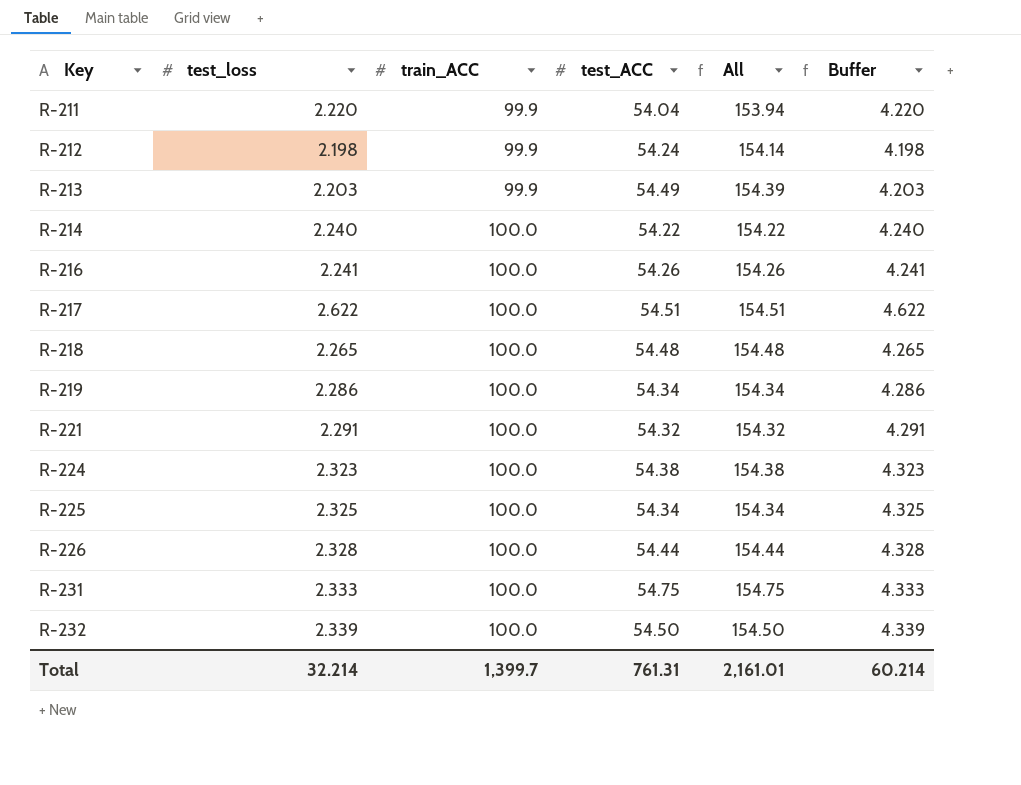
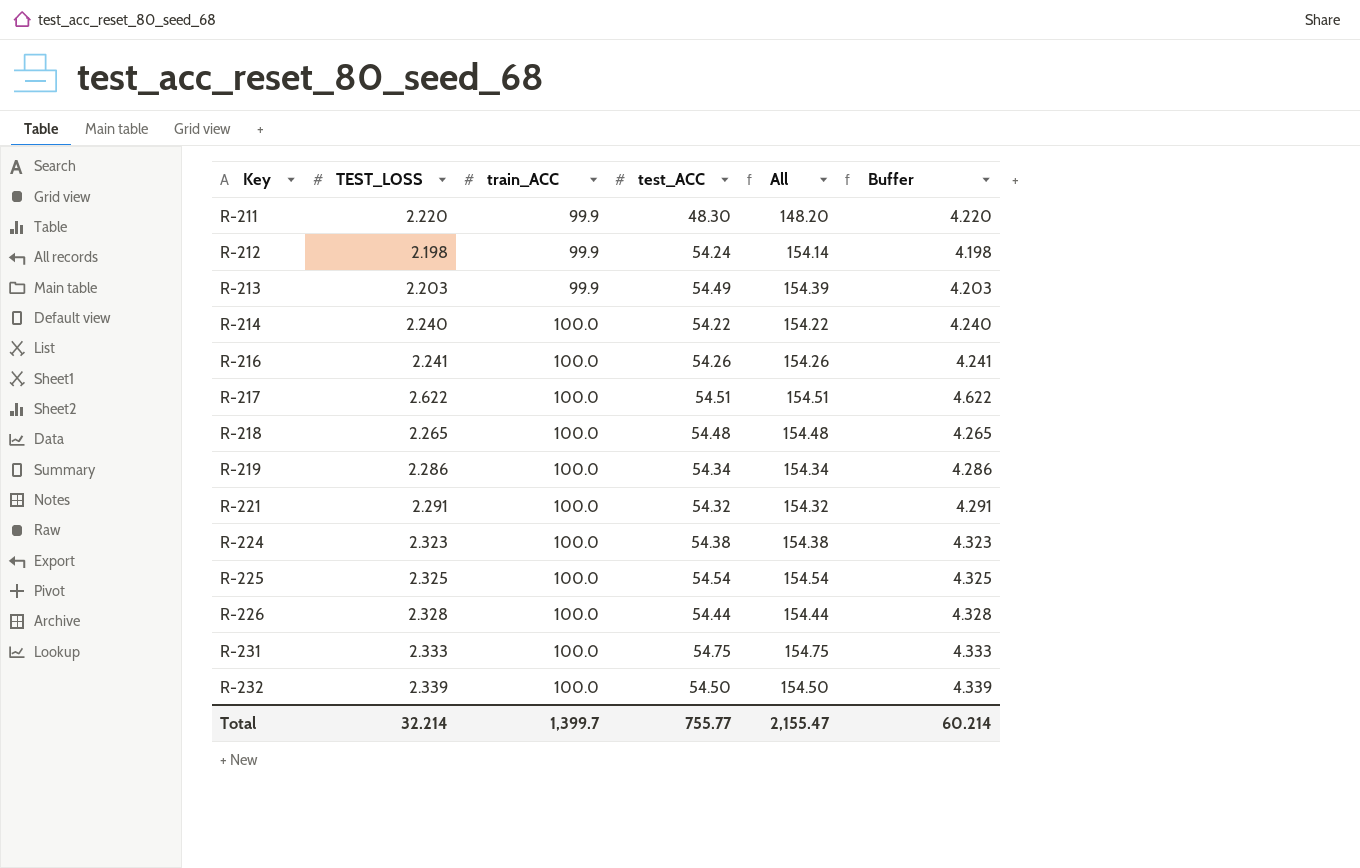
column name: test_loss -> TEST_LOSS
R-211 | test_ACC: 54.04 -> 48.30
R-211 | All: 153.94 -> 148.20
R-225 | test_ACC: 54.34 -> 54.54
R-225 | All: 154.34 -> 154.54
Total | test_ACC: 761.31 -> 755.77
Total | All: 2,161.01 -> 2,155.47

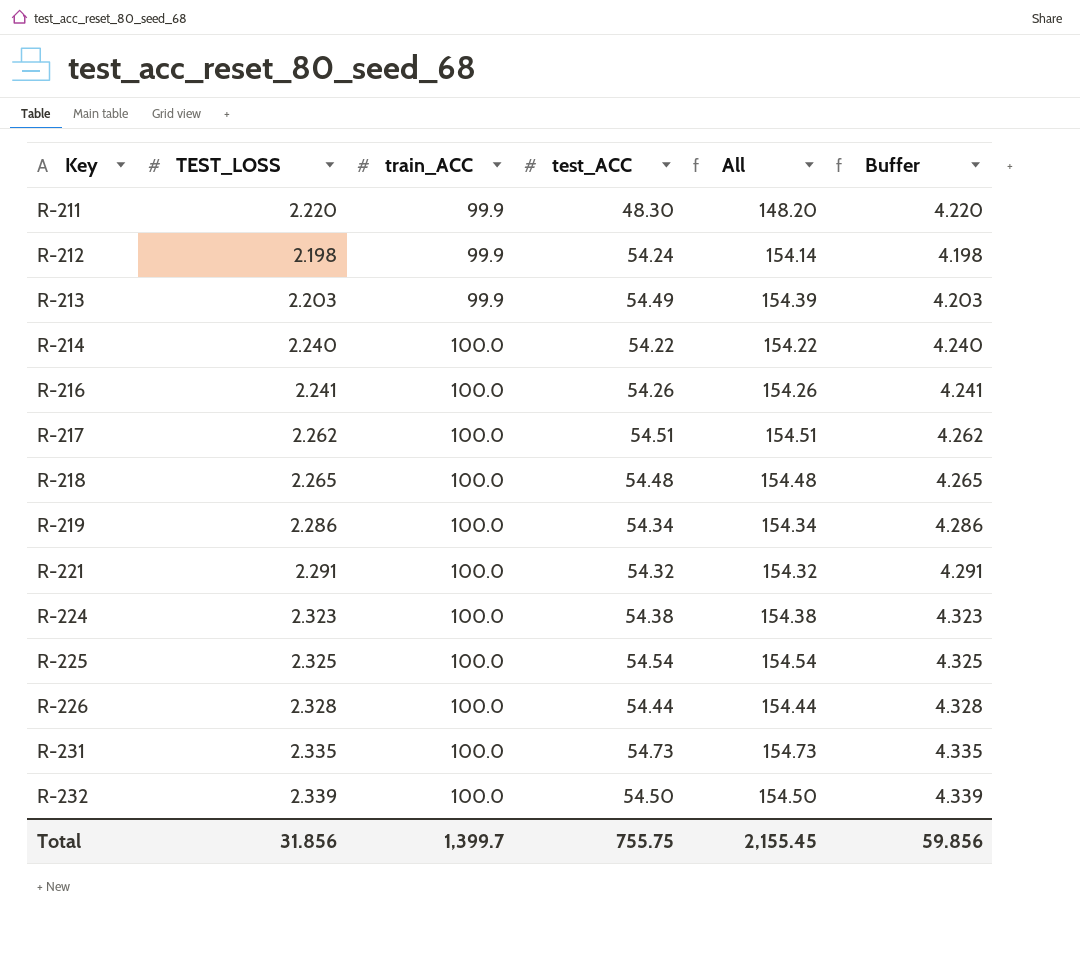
R-217 | TEST_LOSS: 2.622 -> 2.262
R-217 | Buffer: 4.622 -> 4.262
R-231 | TEST_LOSS: 2.333 -> 2.335
R-231 | test_ACC: 54.75 -> 54.73
R-231 | All: 154.75 -> 154.73
R-231 | Buffer: 4.333 -> 4.335
Total | TEST_LOSS: 32.214 -> 31.856
Total | test_ACC: 755.77 -> 755.75
Total | All: 2,155.47 -> 2,155.45
Total | Buffer: 60.214 -> 59.856

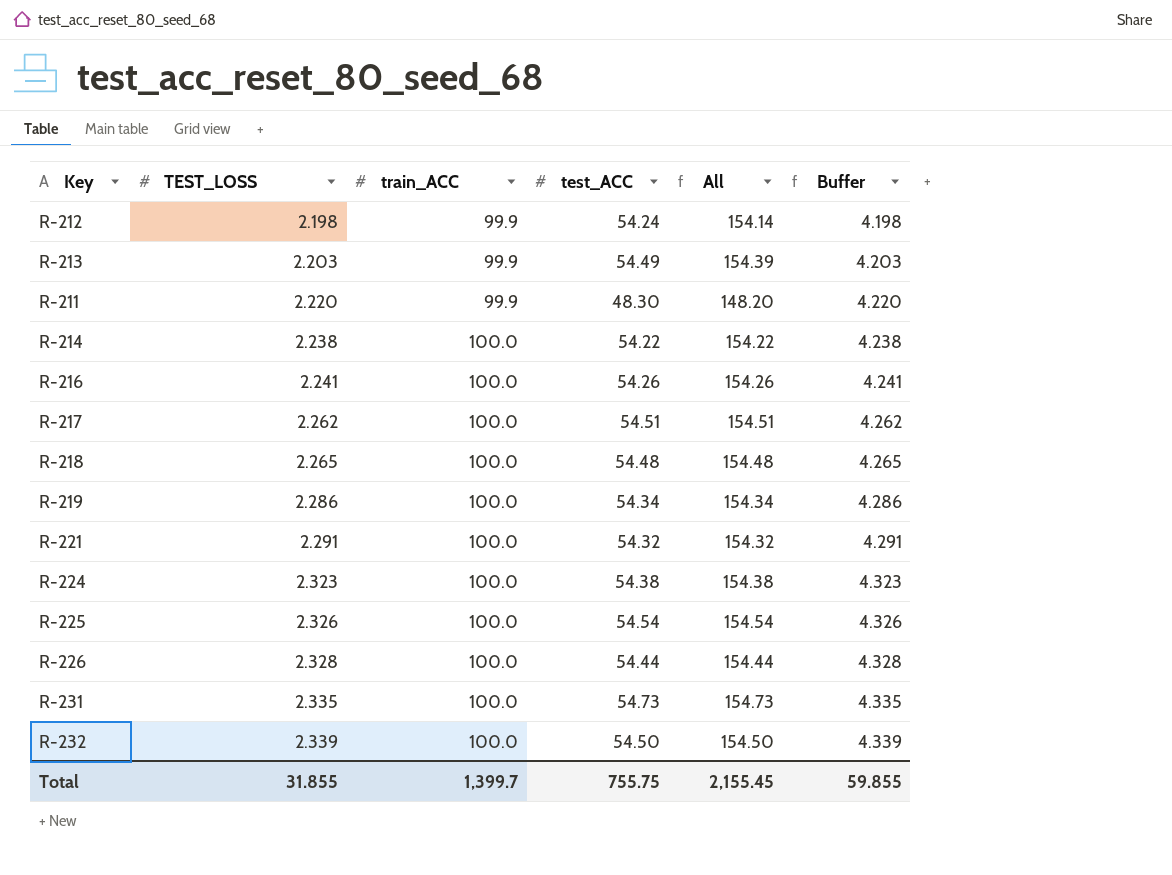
row order: Key ascending -> TEST_LOSS ascending
R-214 | TEST_LOSS: 2.240 -> 2.238
R-214 | Buffer: 4.240 -> 4.238
R-225 | TEST_LOSS: 2.325 -> 2.326
R-225 | Buffer: 4.325 -> 4.326
Total | TEST_LOSS: 31.856 -> 31.855
Total | Buffer: 59.856 -> 59.855

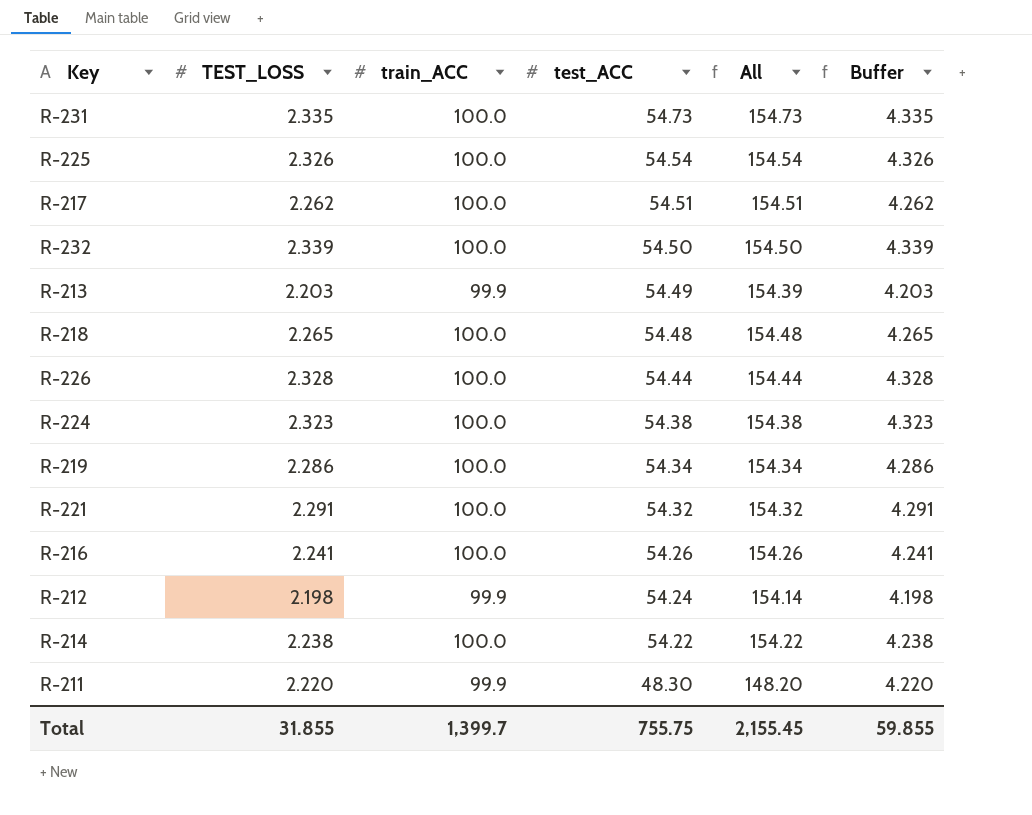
row order: TEST_LOSS ascending -> test_ACC descending

